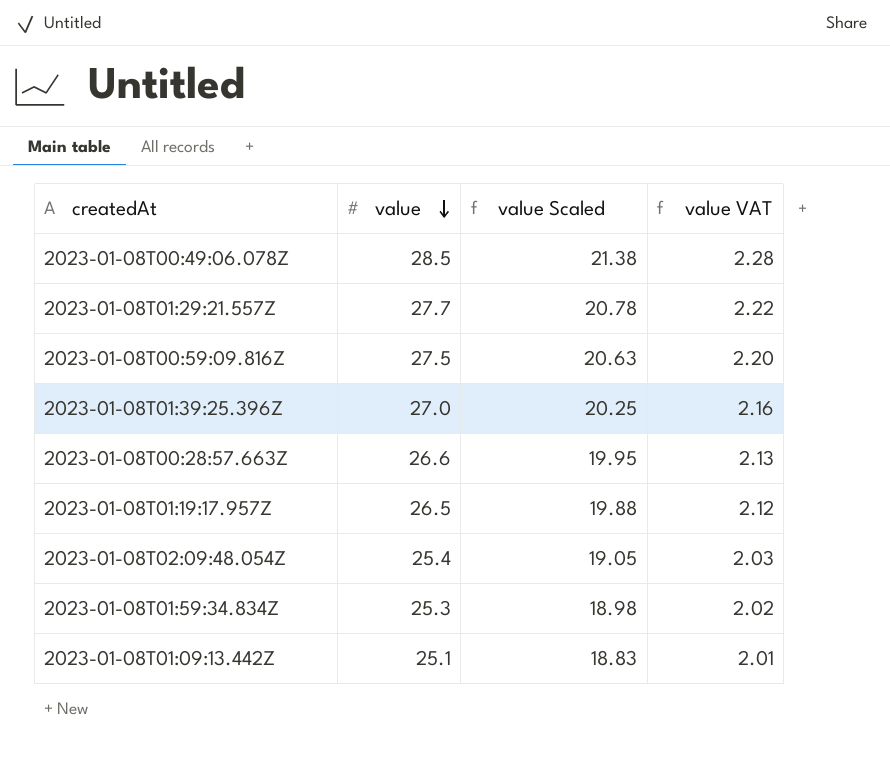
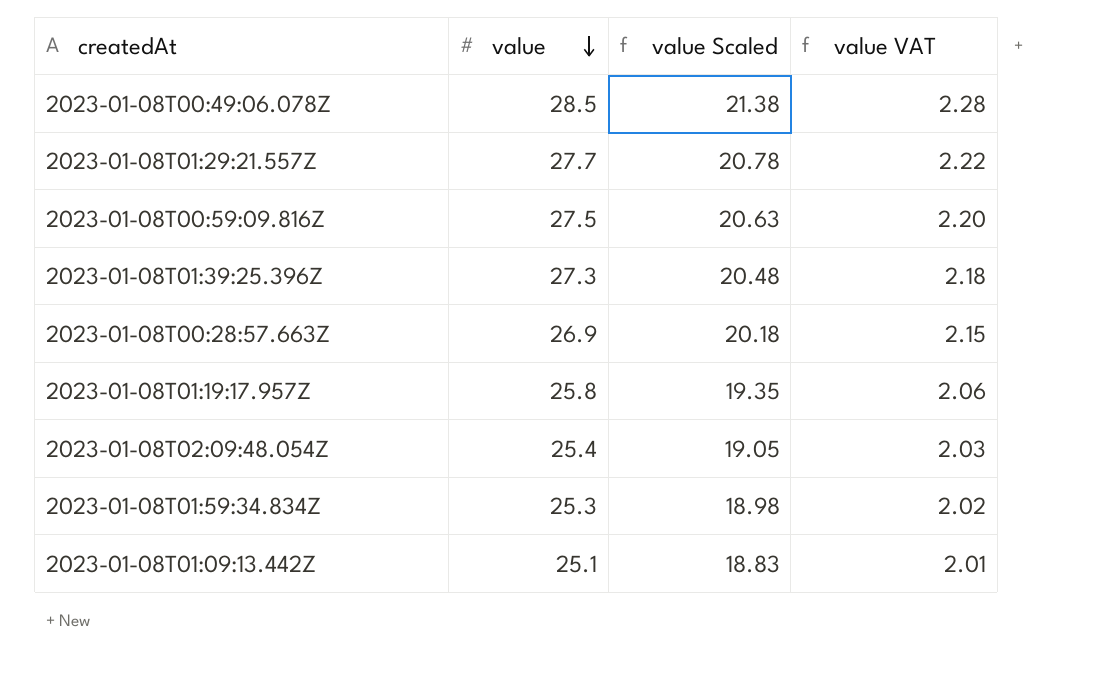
2023-01-08T01:39:25.396Z | value: 27.0 -> 27.3
2023-01-08T01:39:25.396Z | value Scaled: 20.25 -> 20.48
2023-01-08T01:39:25.396Z | value VAT: 2.16 -> 2.18
2023-01-08T00:28:57.663Z | value: 26.6 -> 26.9
2023-01-08T00:28:57.663Z | value Scaled: 19.95 -> 20.18
2023-01-08T00:28:57.663Z | value VAT: 2.13 -> 2.15
2023-01-08T01:19:17.957Z | value: 26.5 -> 25.8
2023-01-08T01:19:17.957Z | value Scaled: 19.88 -> 19.35
2023-01-08T01:19:17.957Z | value VAT: 2.12 -> 2.06

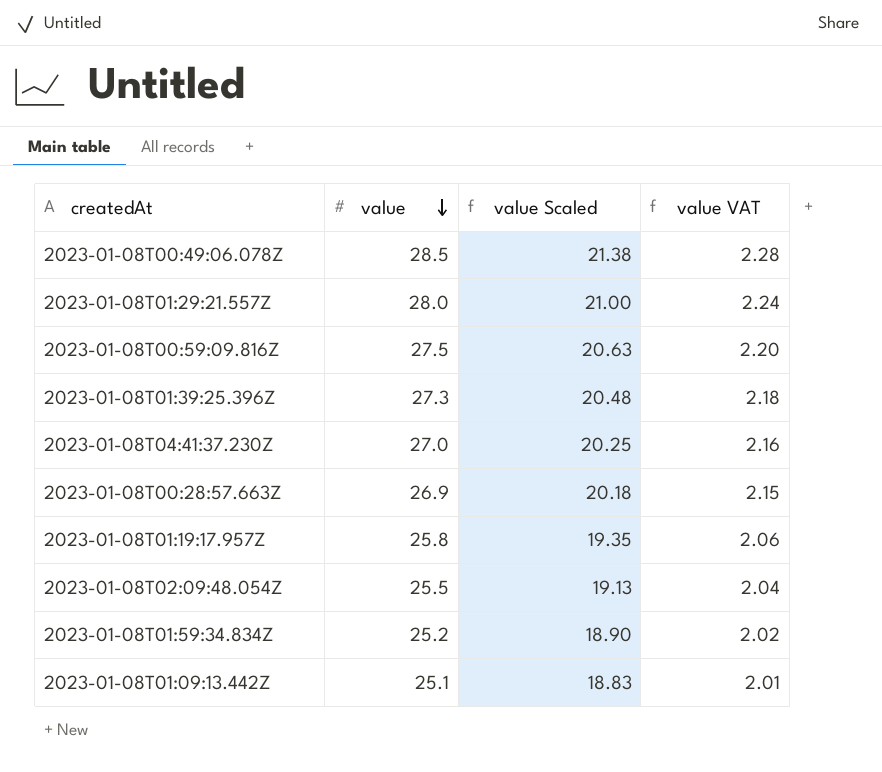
2023-01-08T01:29:21.557Z | value: 27.7 -> 28.0
2023-01-08T01:29:21.557Z | value Scaled: 20.78 -> 21.00
2023-01-08T01:29:21.557Z | value VAT: 2.22 -> 2.24
row 2023-01-08T04:41:37.230Z: none -> 27.0 | 20.25 | 2.16
2023-01-08T02:09:48.054Z | value: 25.4 -> 25.5
2023-01-08T02:09:48.054Z | value Scaled: 19.05 -> 19.13
2023-01-08T02:09:48.054Z | value VAT: 2.03 -> 2.04
2023-01-08T01:59:34.834Z | value: 25.3 -> 25.2
2023-01-08T01:59:34.834Z | value Scaled: 18.98 -> 18.90

